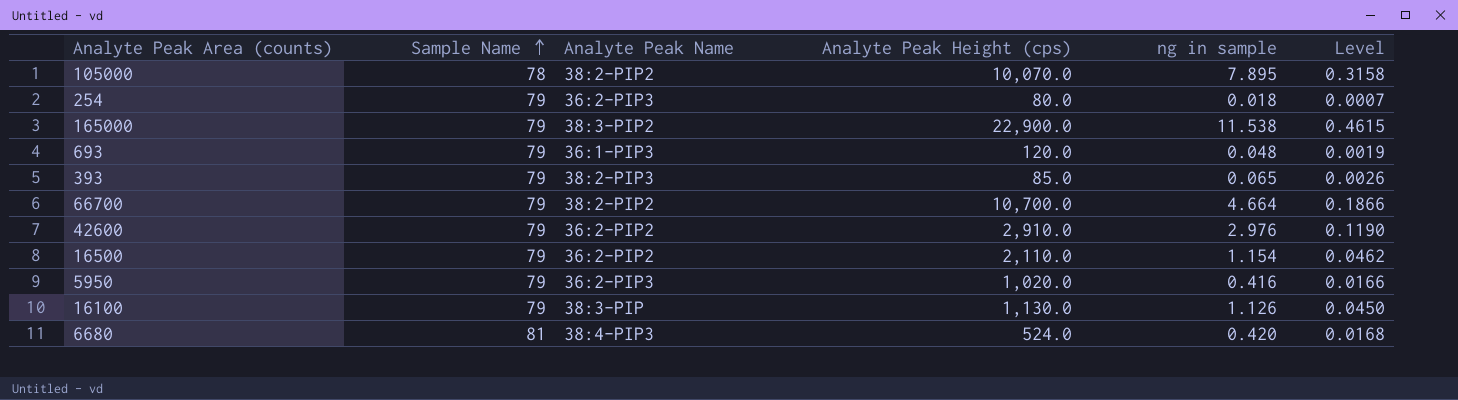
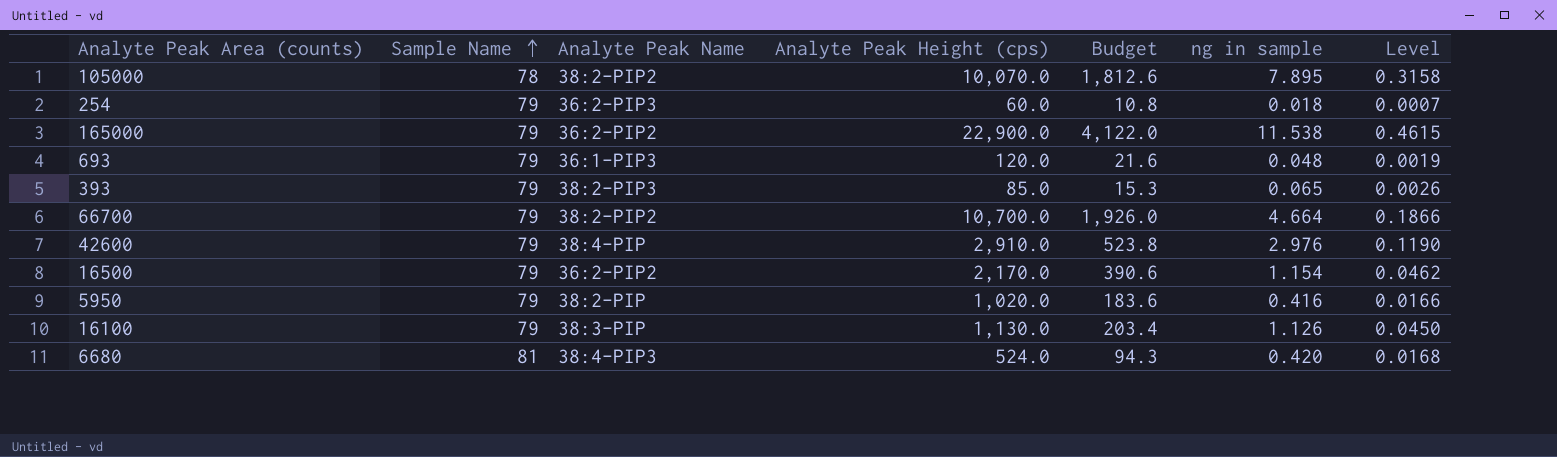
column Budget | formula: none -> [Analyte Peak Height (cps)] * 0.18
254 | Analyte Peak Height (cps): 80.0 -> 60.0
165000 | Analyte Peak Name: 38:3-PIP2 -> 36:2-PIP2
42600 | Analyte Peak Name: 36:2-PIP2 -> 38:4-PIP
16500 | Analyte Peak Height (cps): 2,110.0 -> 2,170.0
5950 | Analyte Peak Name: 36:2-PIP3 -> 38:2-PIP

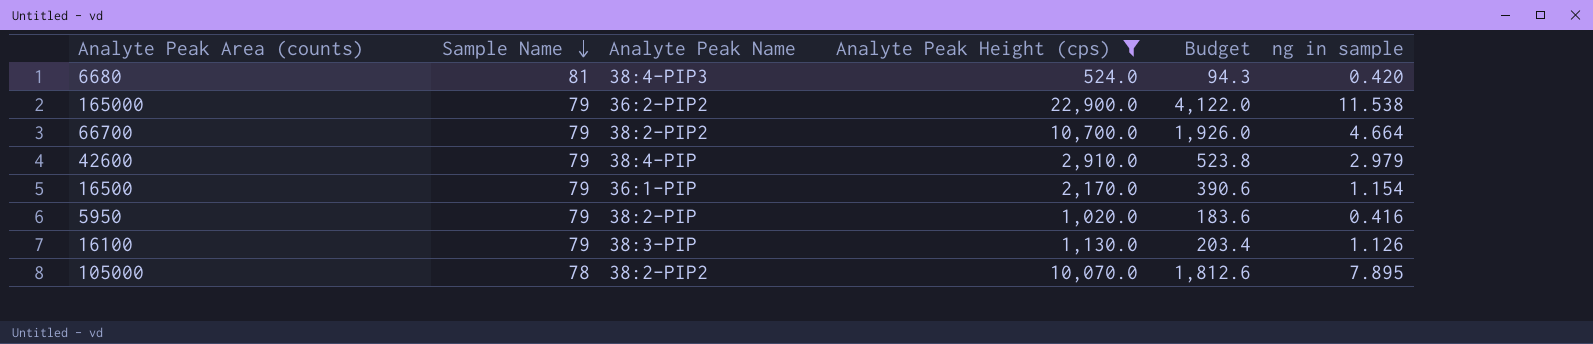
filter: none -> Analyte Peak Height (cps) >= 524.0
row order: Sample Name ascending -> Sample Name descending
column Level | formula: [ng in sample] * 0.04 -> none
42600 | ng in sample: 2.976 -> 2.979
16500 | Analyte Peak Name: 36:2-PIP2 -> 36:1-PIP

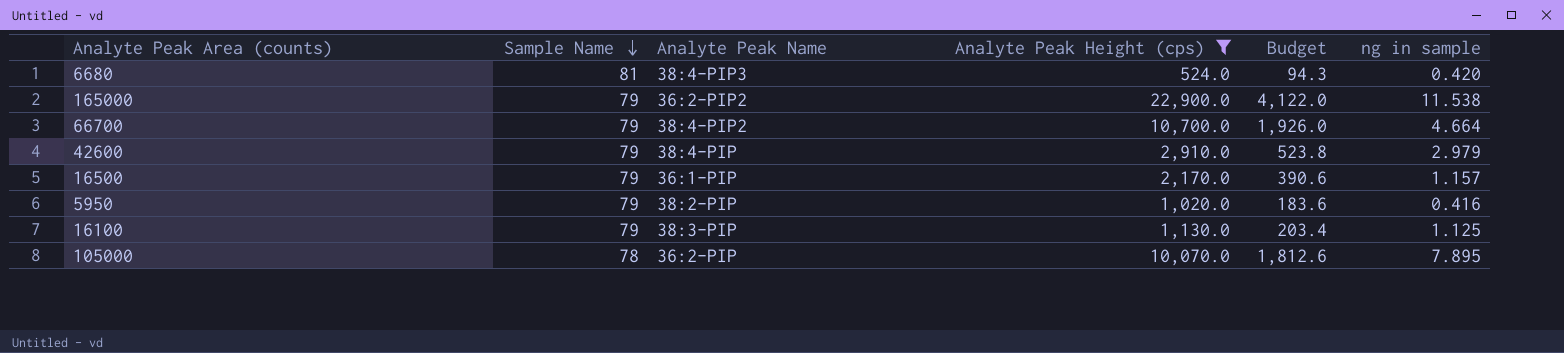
66700 | Analyte Peak Name: 38:2-PIP2 -> 38:4-PIP2
16500 | ng in sample: 1.154 -> 1.157
16100 | ng in sample: 1.126 -> 1.125
105000 | Analyte Peak Name: 38:2-PIP2 -> 36:2-PIP

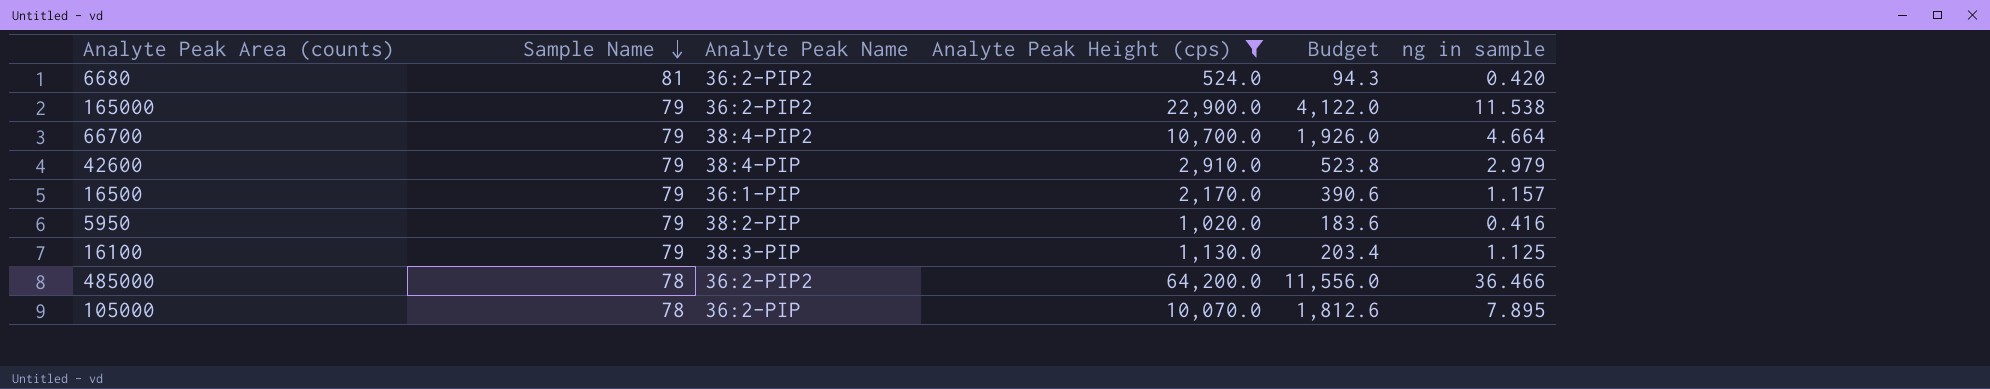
6680 | Analyte Peak Name: 38:4-PIP3 -> 36:2-PIP2
row 485000: none -> 78 | 36:2-PIP2 | 64,200.0 | 11,556.0 | 36.466

